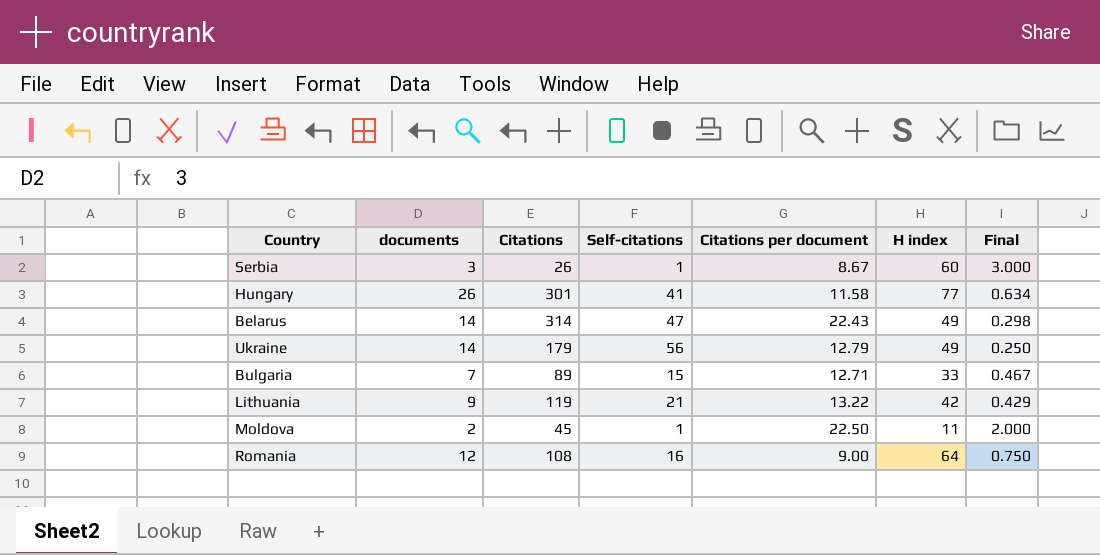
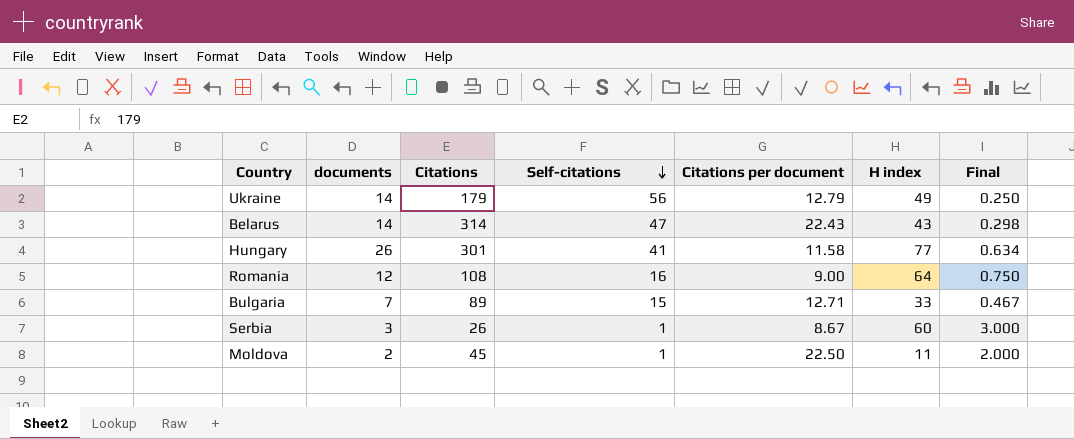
row order: none -> Self-citations descending
row Lithuania: 9 | 119 | 21 | 13.22 | 42 | 0.429 -> none
Belarus | H index: 49 -> 43

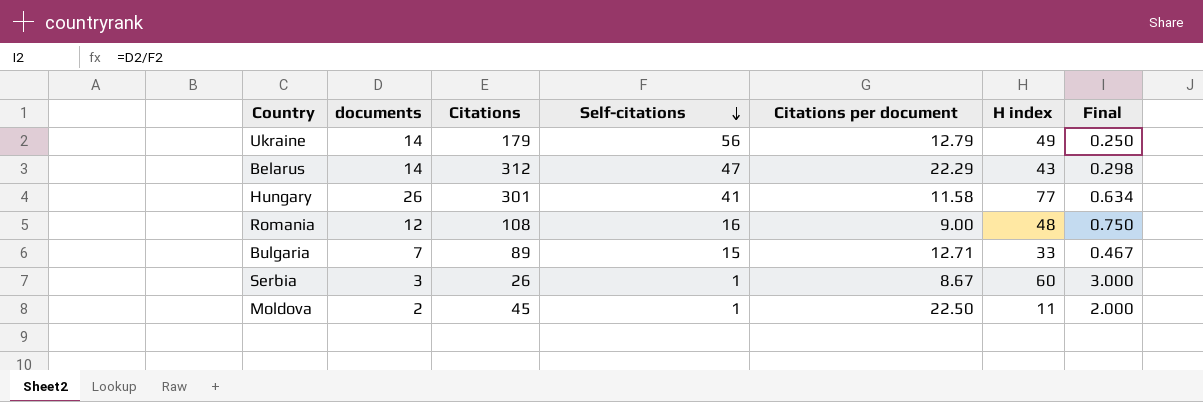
Belarus | Citations: 314 -> 312
Belarus | Citations per document: 22.43 -> 22.29
Romania | H index: 64 -> 48

